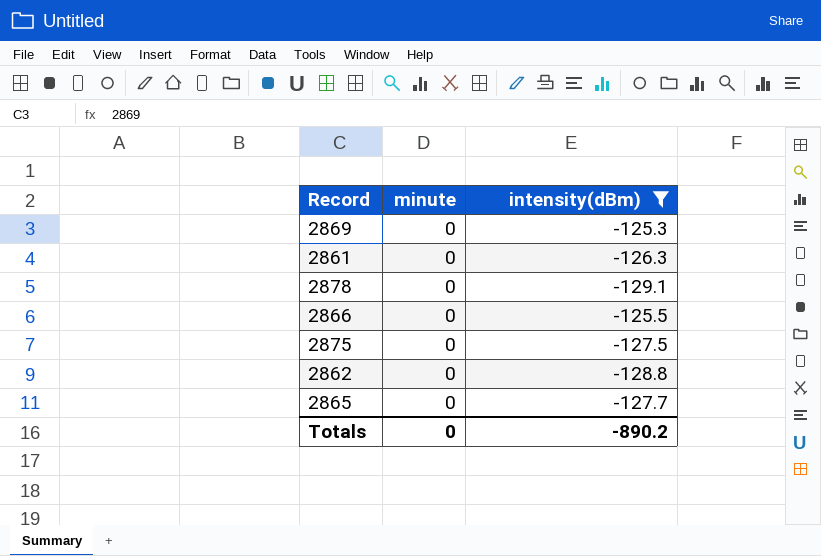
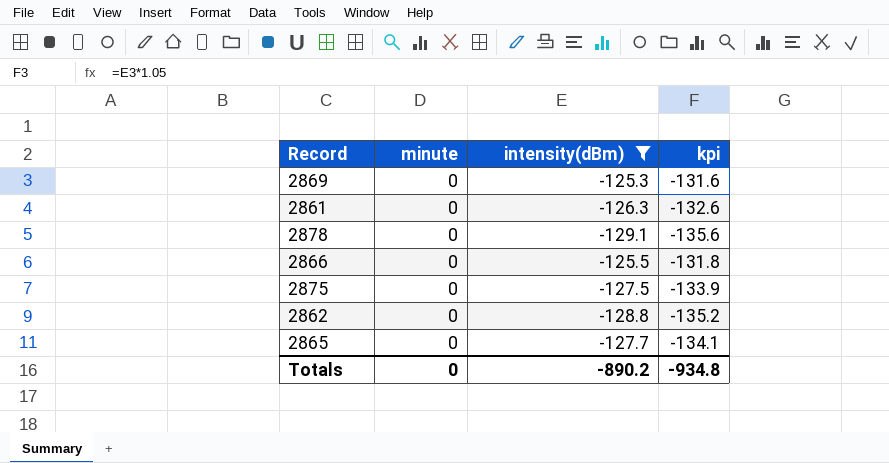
column kpi | formula: none -> [intensity(dBm)] * 1.05

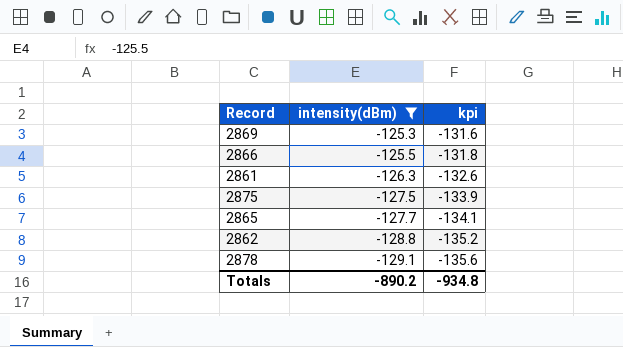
row order: none -> intensity(dBm) descending
column minute | position: 2 -> none

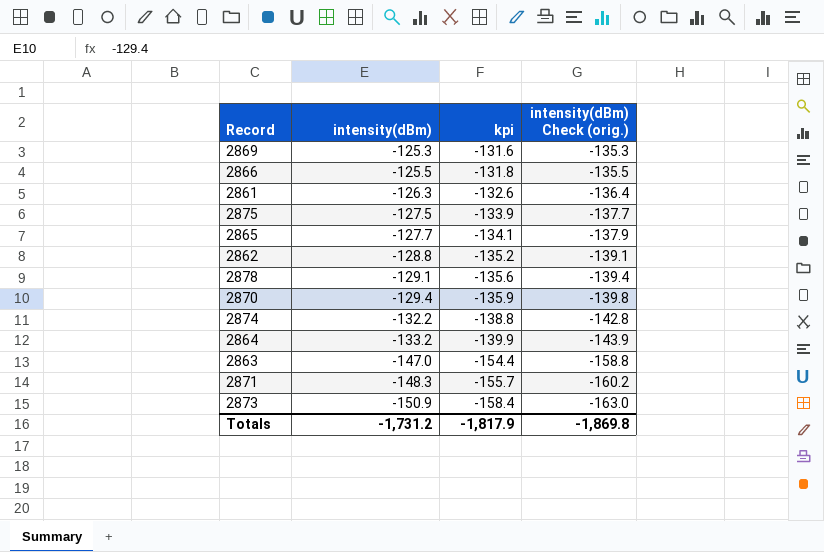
filter: intensity(dBm) >= -129.1 -> none
column intensity(dBm) Check (orig.) | formula: none -> [intensity(dBm)] * 1.08
Totals | intensity(dBm): -890.2 -> -1,731.2
Totals | kpi: -934.8 -> -1,817.9

